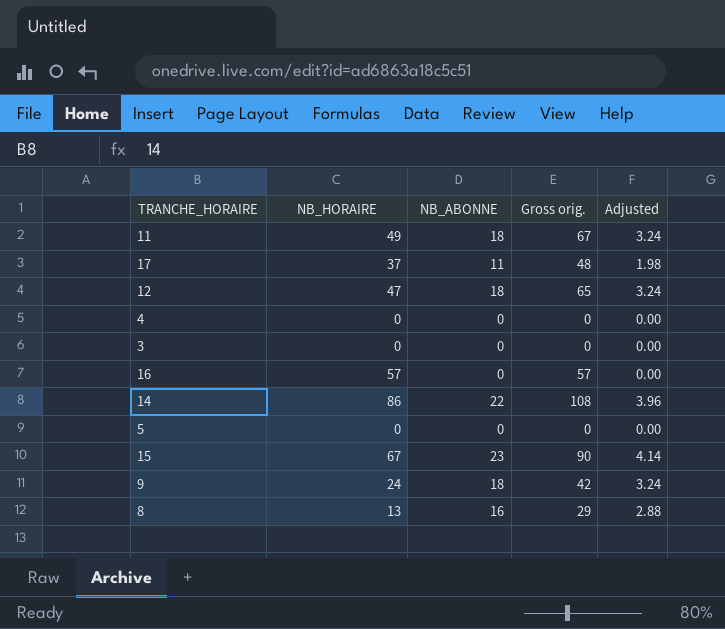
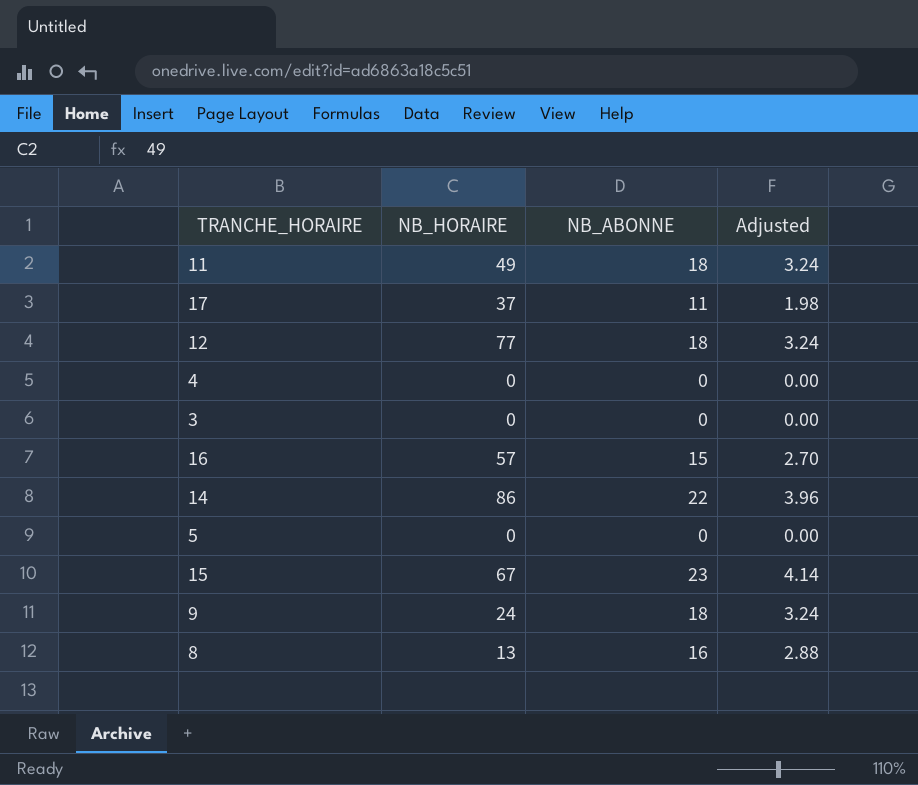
column Gross orig. | formula: [NB_HORAIRE] + [NB_ABONNE] -> none
12 | NB_HORAIRE: 47 -> 77
16 | NB_ABONNE: 0 -> 15
16 | Adjusted: 0.00 -> 2.70

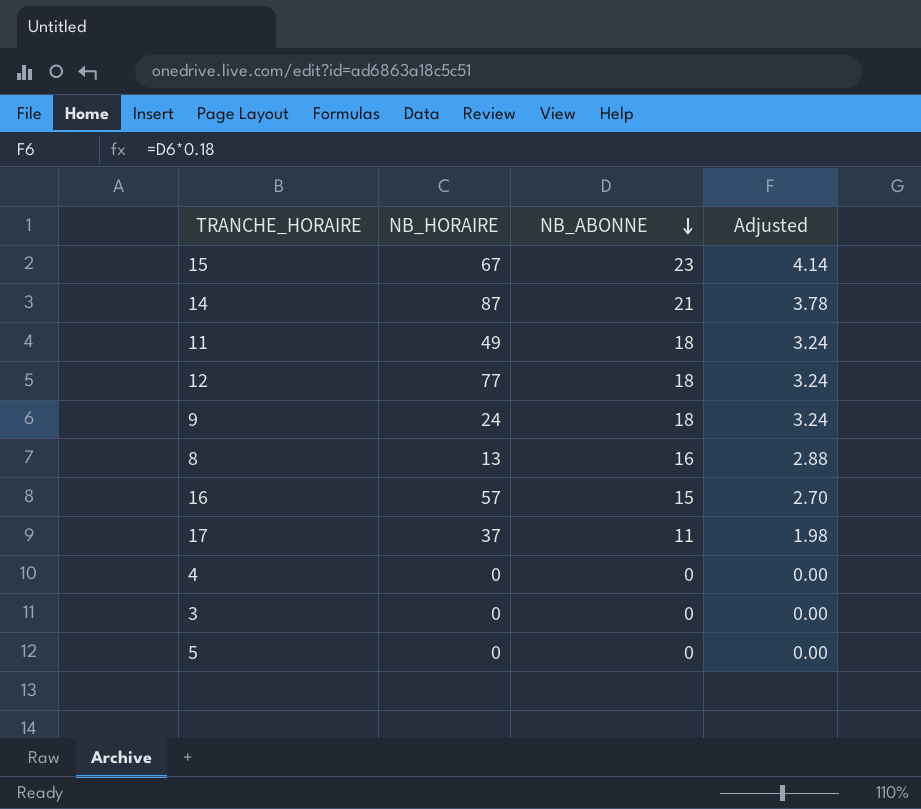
row order: none -> NB_ABONNE descending
14 | NB_HORAIRE: 86 -> 87
14 | NB_ABONNE: 22 -> 21
14 | Adjusted: 3.96 -> 3.78

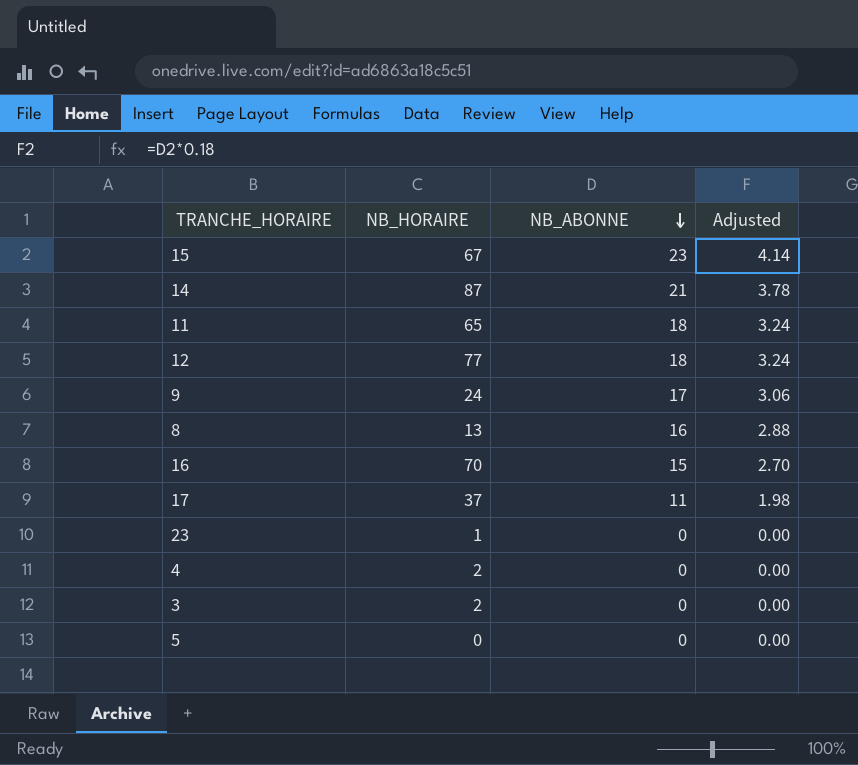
11 | NB_HORAIRE: 49 -> 65
9 | NB_ABONNE: 18 -> 17
9 | Adjusted: 3.24 -> 3.06
16 | NB_HORAIRE: 57 -> 70
row 23: none -> 1 | 0 | 0.00
4 | NB_HORAIRE: 0 -> 2
3 | NB_HORAIRE: 0 -> 2

